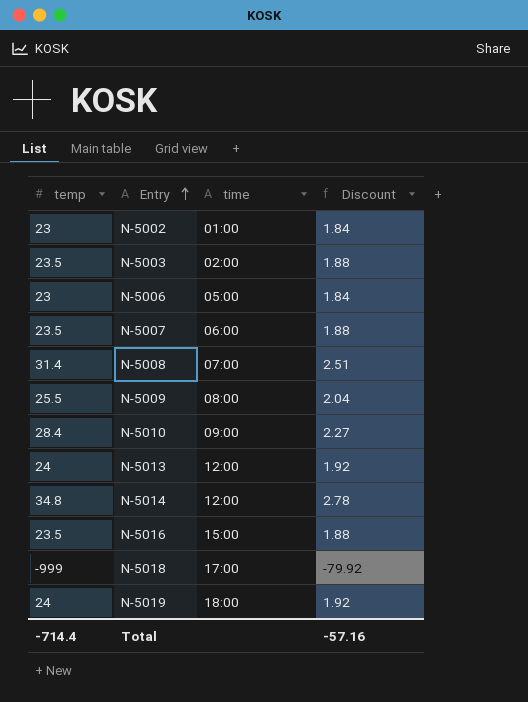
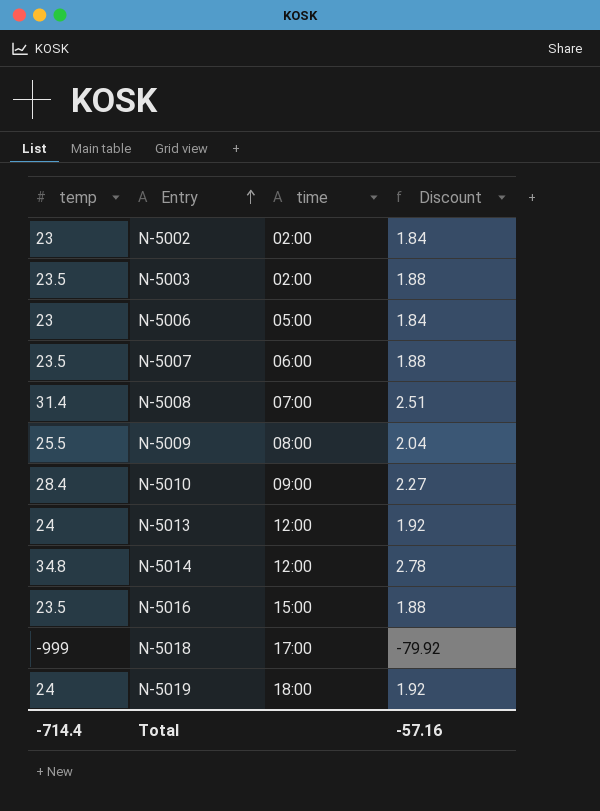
N-5002 | time: 01:00 -> 02:00

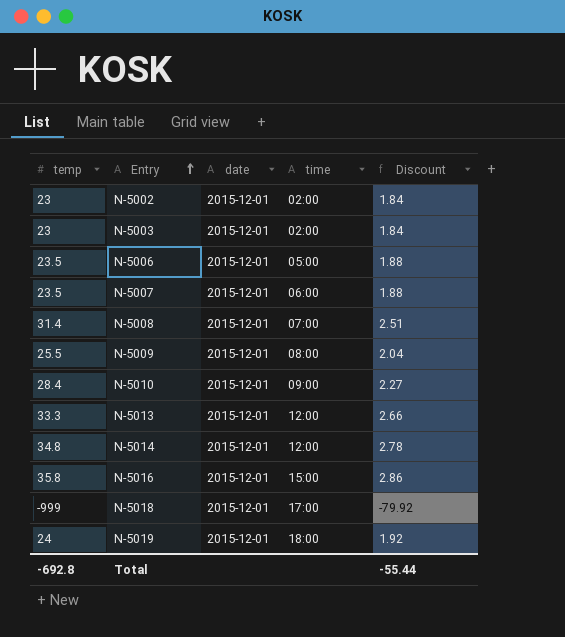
column date | position: none -> 3
N-5003 | temp: 23.5 -> 23
N-5003 | Discount: 1.88 -> 1.84
N-5006 | temp: 23 -> 23.5
N-5006 | Discount: 1.84 -> 1.88
N-5013 | temp: 24 -> 33.3
N-5013 | Discount: 1.92 -> 2.66
N-5016 | temp: 23.5 -> 35.8
N-5016 | Discount: 1.88 -> 2.86
Total | temp: -714.4 -> -692.8
Total | Discount: -57.16 -> -55.44

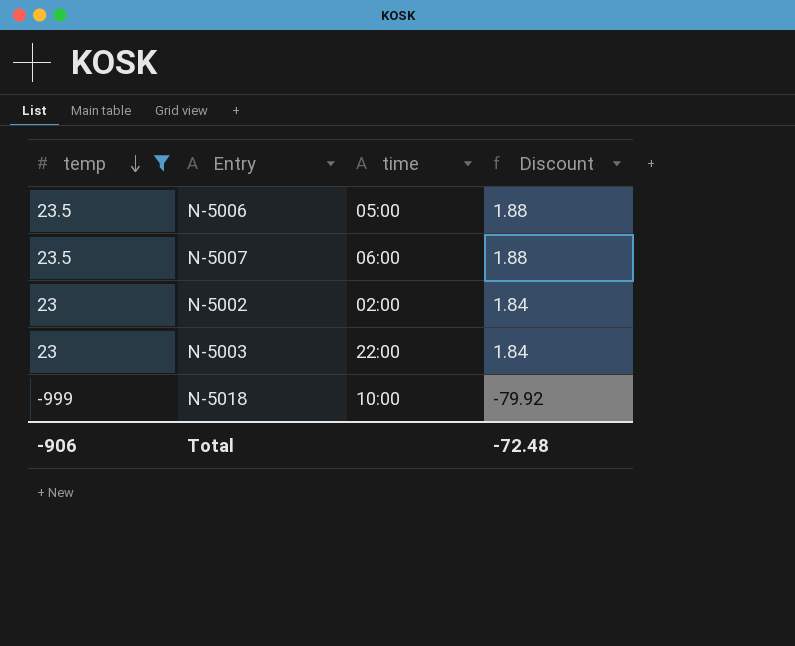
filter: none -> temp <= 23.5
row order: Entry ascending -> temp descending
column date | position: 3 -> none
N-5003 | time: 02:00 -> 22:00
N-5018 | time: 17:00 -> 10:00
Total | temp: -692.8 -> -906
Total | Discount: -55.44 -> -72.48

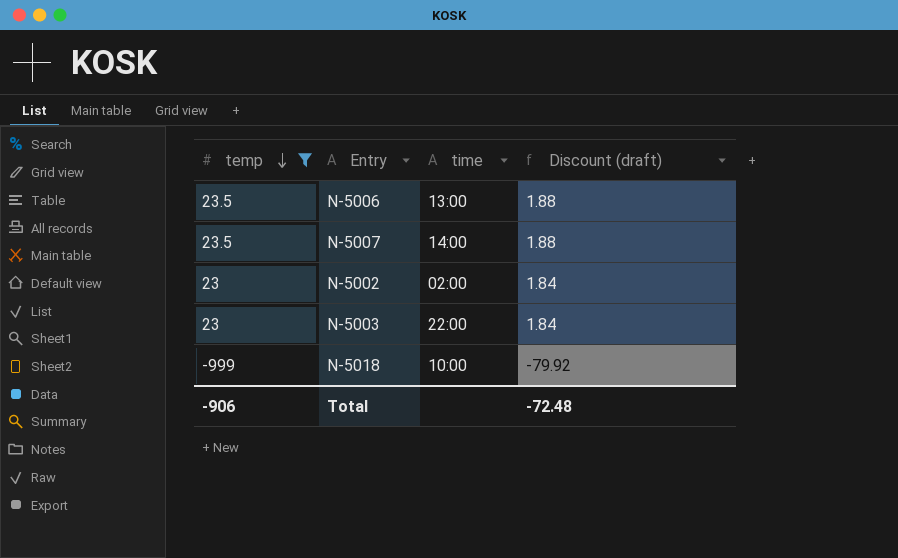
column name: Discount -> Discount (draft)
N-5006 | time: 05:00 -> 13:00
N-5007 | time: 06:00 -> 14:00

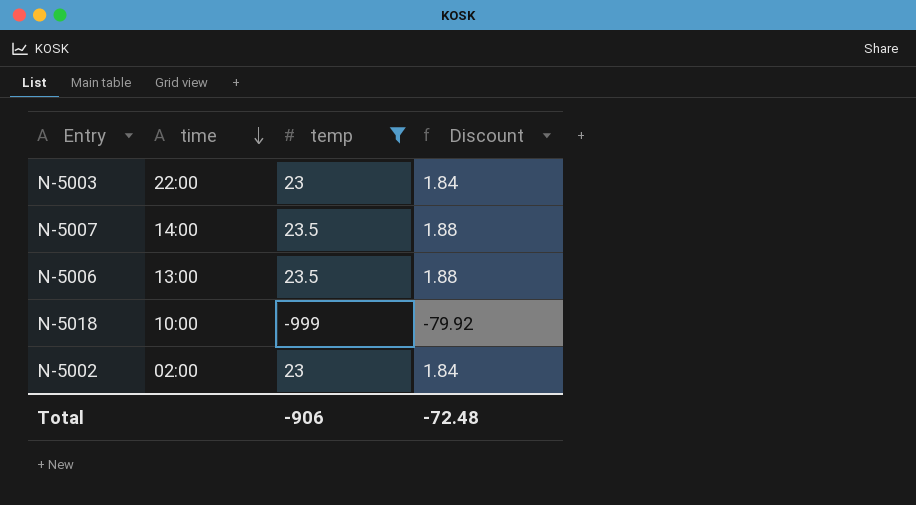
row order: temp descending -> time descending
column temp | position: 1 -> 3
column name: Discount (draft) -> Discount

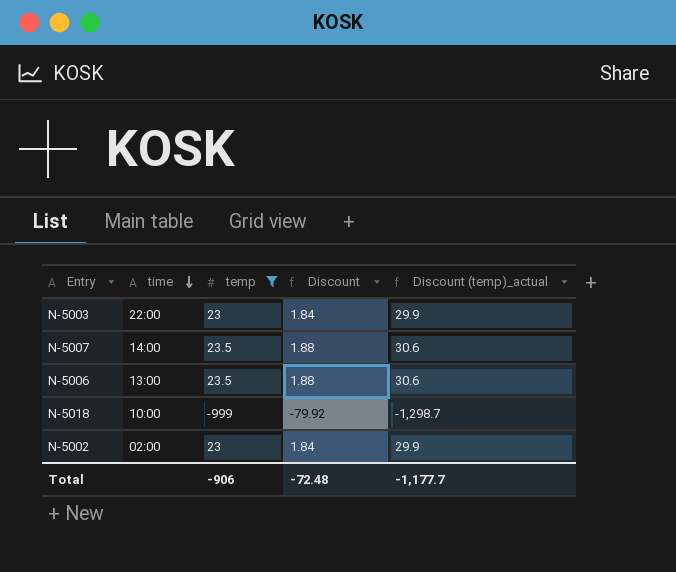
column Discount (temp)_actual | formula: none -> [temp] * 1.3

